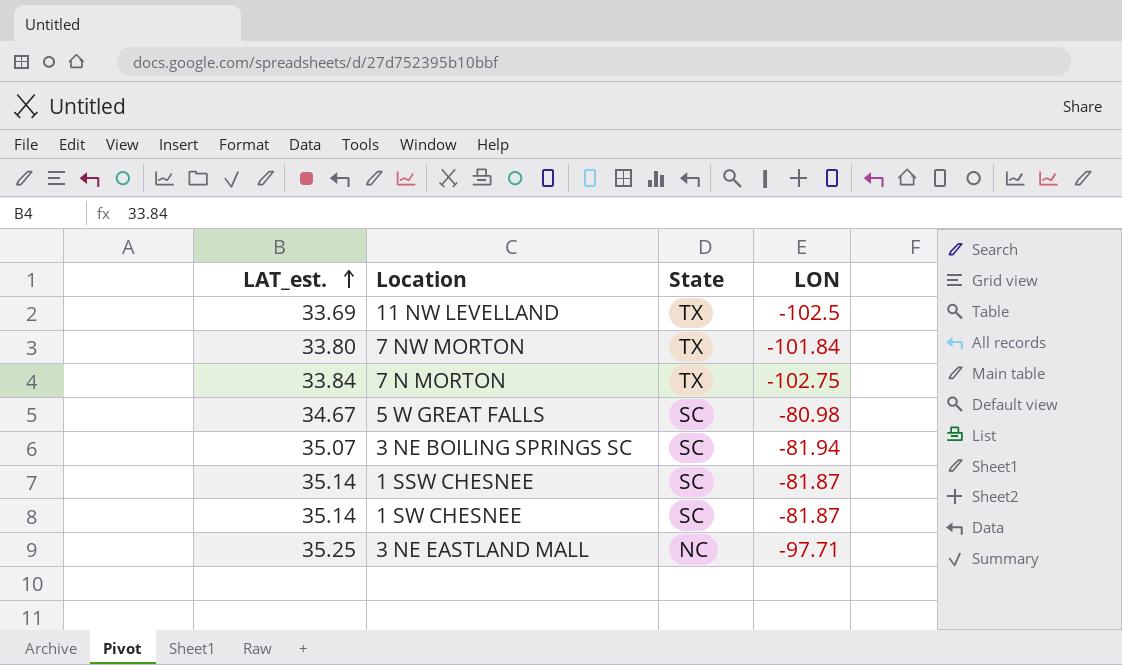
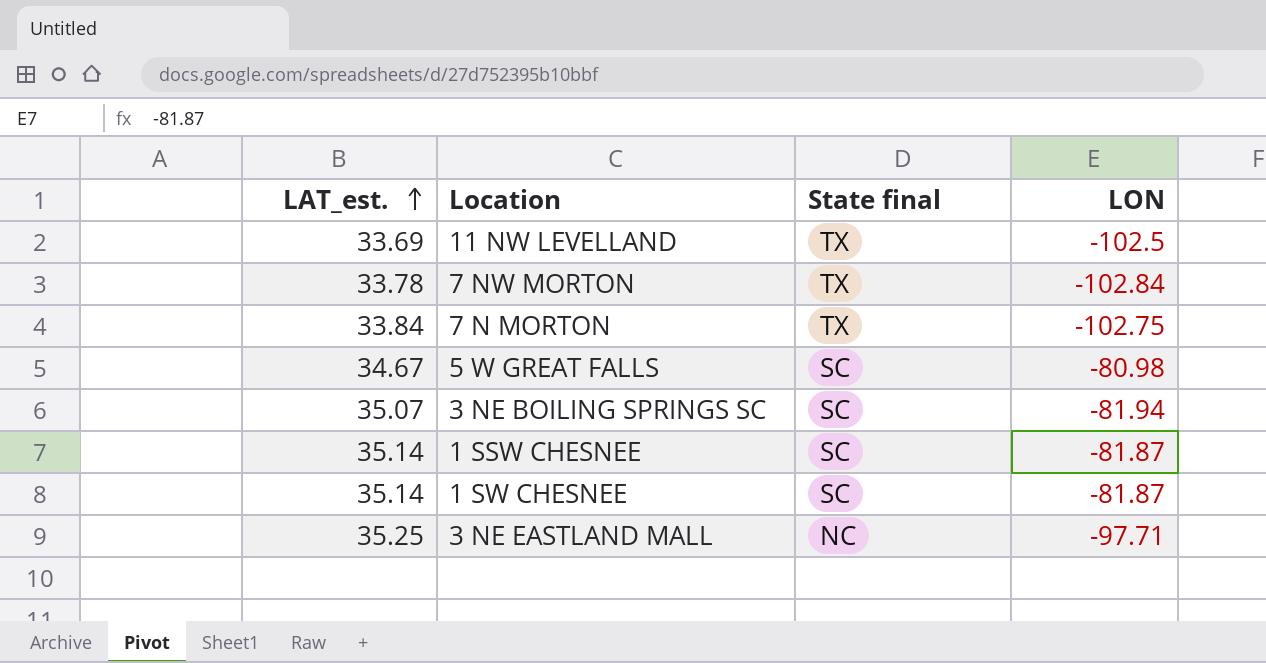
column name: State -> State final
7 NW MORTON | LAT_est.: 33.80 -> 33.78
7 NW MORTON | LON: -101.84 -> -102.84

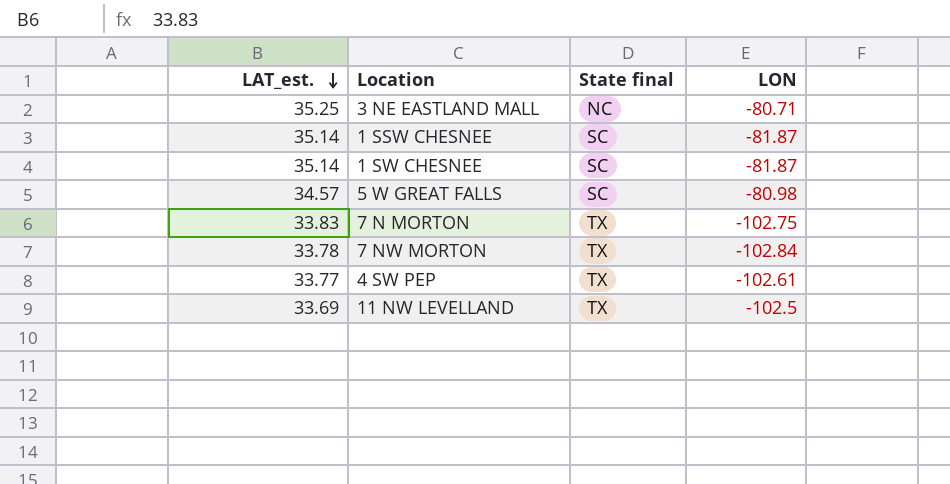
row order: LAT_est. ascending -> LAT_est. descending
row 3 NE BOILING SPRINGS SC: 35.07 | SC | -81.94 -> none
3 NE EASTLAND MALL | LON: -97.71 -> -80.71
5 W GREAT FALLS | LAT_est.: 34.67 -> 34.57
7 N MORTON | LAT_est.: 33.84 -> 33.83
row 4 SW PEP: none -> 33.77 | TX | -102.61

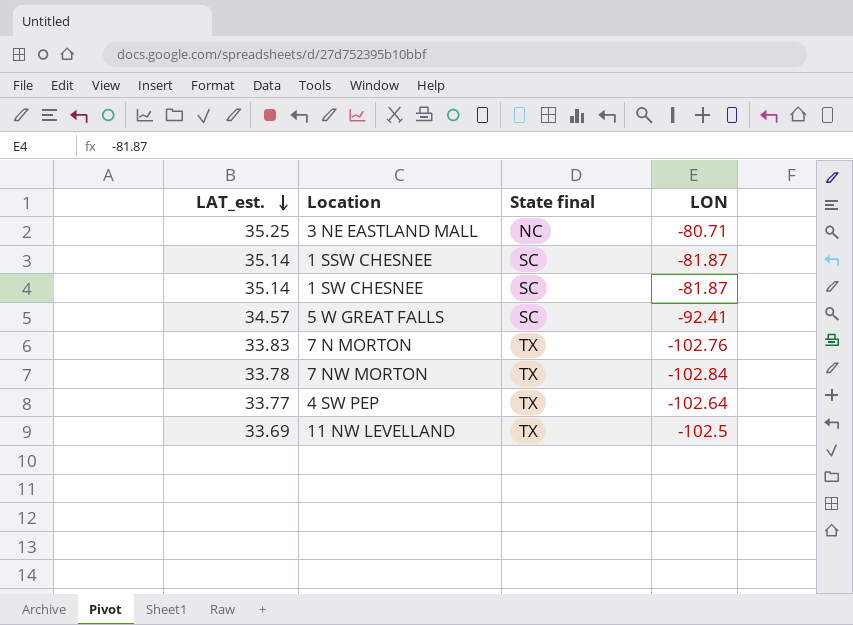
5 W GREAT FALLS | LON: -80.98 -> -92.41
7 N MORTON | LON: -102.75 -> -102.76
4 SW PEP | LON: -102.61 -> -102.64

